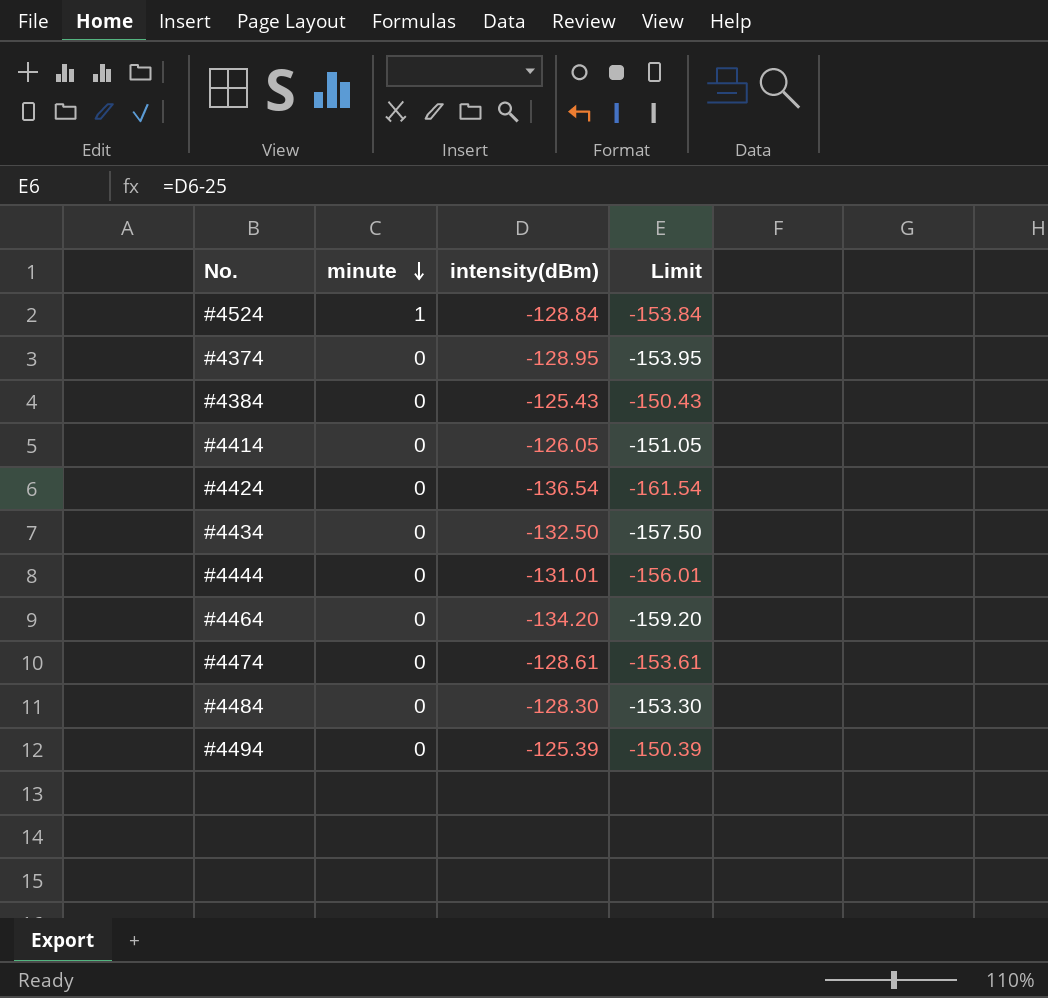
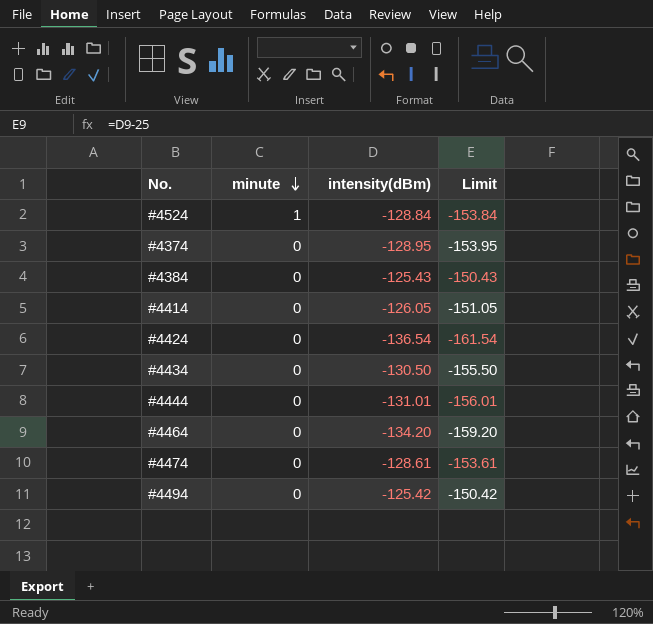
row #4484: 0 | -128.30 | -153.30 -> none
#4434 | intensity(dBm): -132.50 -> -130.50
#4434 | Limit: -157.50 -> -155.50
#4494 | intensity(dBm): -125.39 -> -125.42
#4494 | Limit: -150.39 -> -150.42

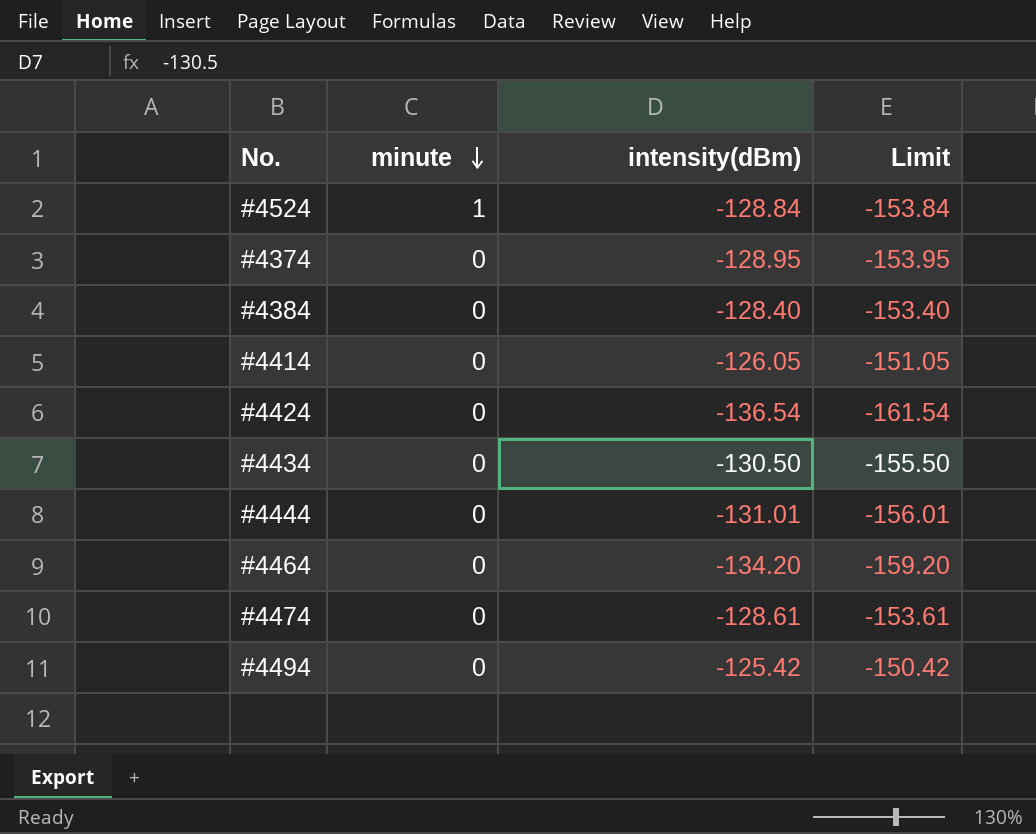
#4384 | intensity(dBm): -125.43 -> -128.40
#4384 | Limit: -150.43 -> -153.40

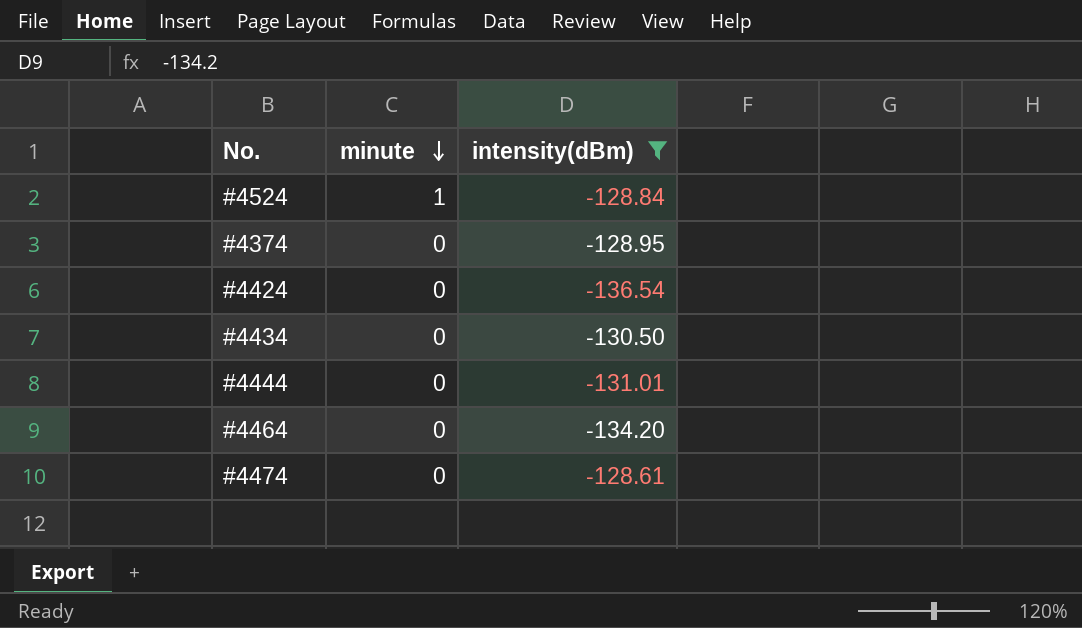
filter: none -> intensity(dBm) <= -128.61
column Limit | formula: [intensity(dBm)] - 25 -> none

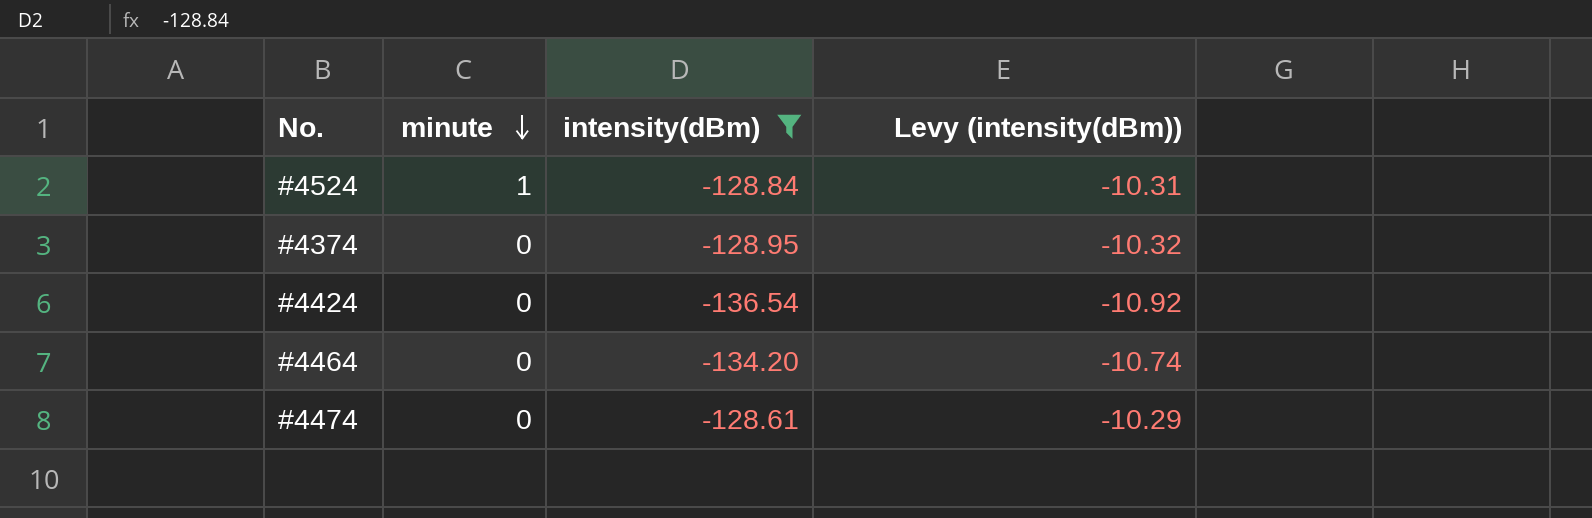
column Levy (intensity(dBm)) | formula: none -> [intensity(dBm)] * 0.08
row #4434: 0 | -130.50 -> none
row #4444: 0 | -131.01 -> none

